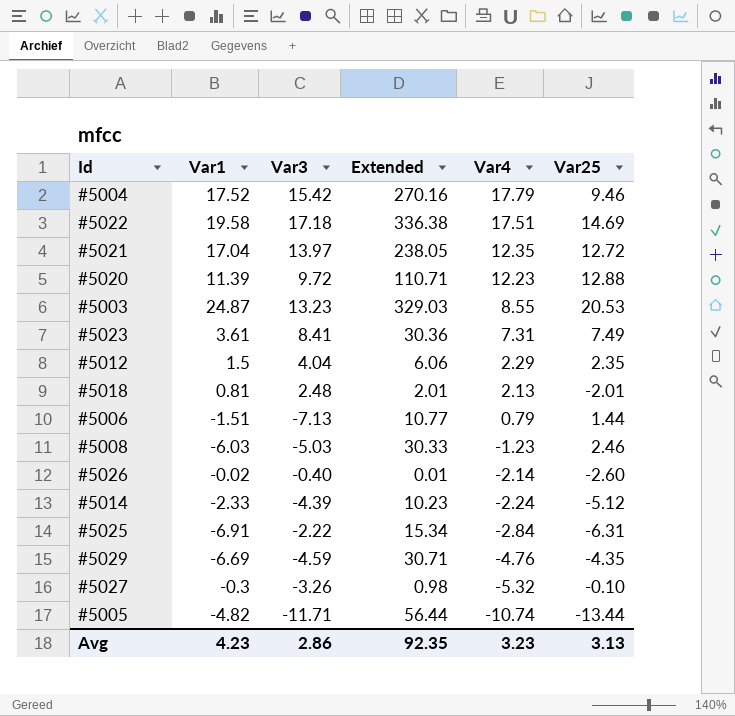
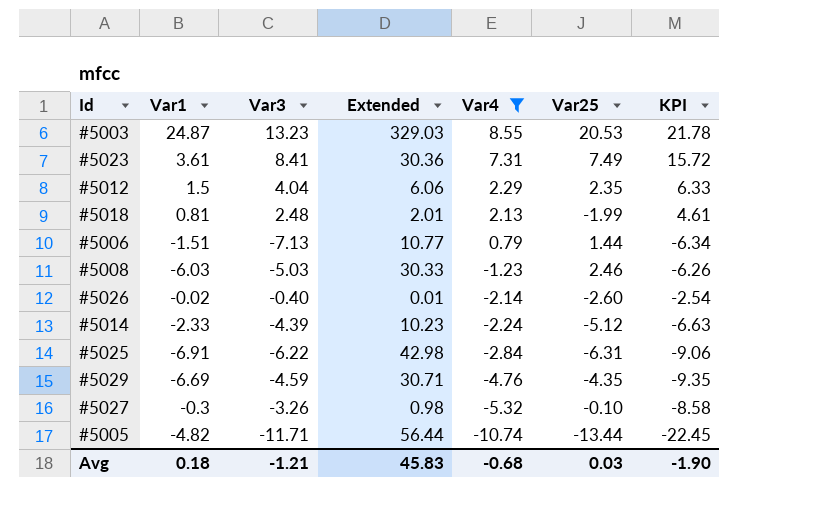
filter: none -> Var4 <= 8.55
column KPI | formula: none -> [Var3] + [Var4]
#5018 | Var25: -2.01 -> -1.99
#5025 | Var3: -2.22 -> -6.22
#5025 | Extended: 15.34 -> 42.98
Avg | Var1: 4.23 -> 0.18
Avg | Var3: 2.86 -> -1.21
Avg | Extended: 92.35 -> 45.83
Avg | Var4: 3.23 -> -0.68
Avg | Var25: 3.13 -> 0.03

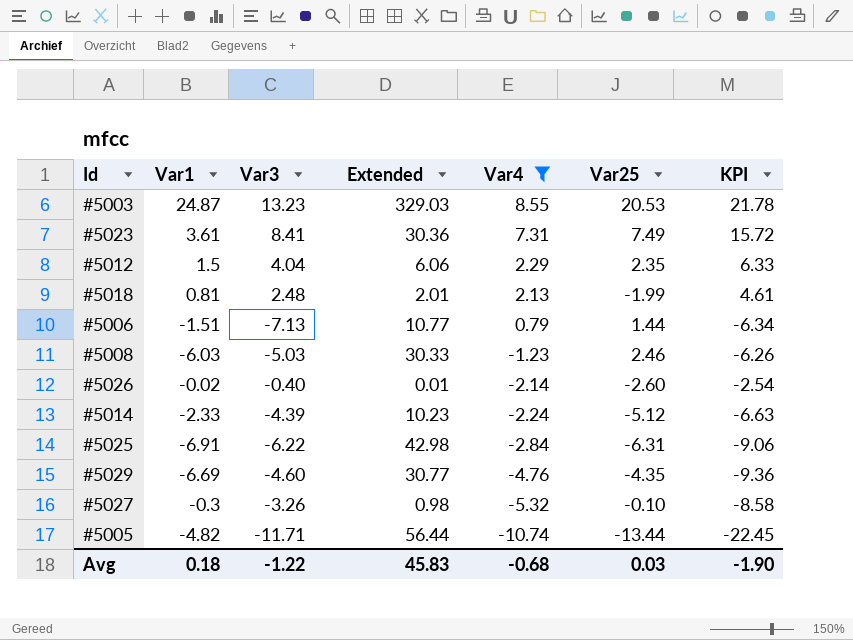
#5029 | Var3: -4.59 -> -4.60
#5029 | Extended: 30.71 -> 30.77
#5029 | KPI: -9.35 -> -9.36
Avg | Var3: -1.21 -> -1.22

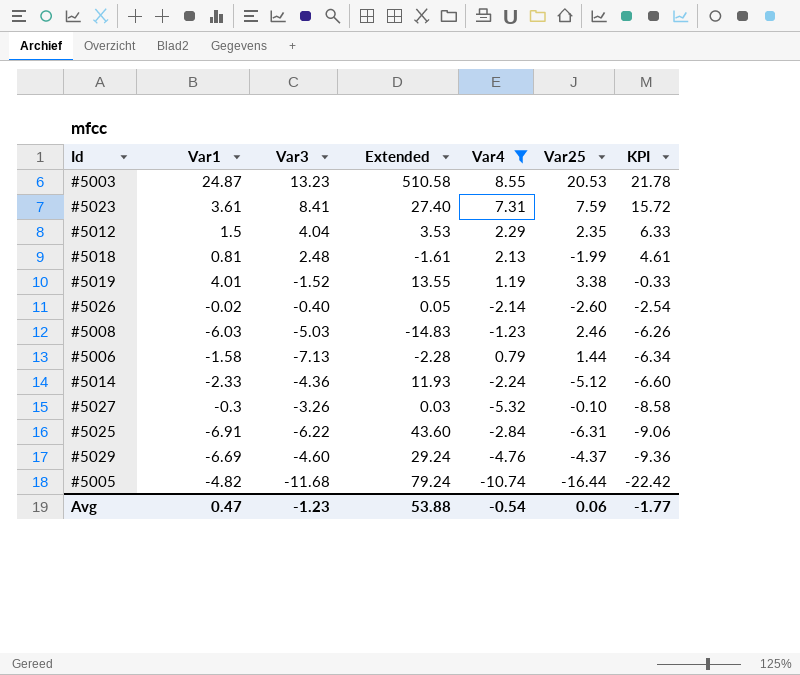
row order: Var4 descending -> KPI descending
column Extended | formula: [Var1] * [Var3] -> [Var1] * [Var25]
#5023 | Var25: 7.49 -> 7.59
row #5019: none -> 4.01 | -1.52 | 13.55 | 1.19 | 3.38 | -0.33
#5006 | Var1: -1.51 -> -1.58
#5014 | Var3: -4.39 -> -4.36
#5014 | KPI: -6.63 -> -6.60
#5029 | Var25: -4.35 -> -4.37
#5005 | Var3: -11.71 -> -11.68
#5005 | Var25: -13.44 -> -16.44
#5005 | KPI: -22.45 -> -22.42
Avg | Var1: 0.18 -> 0.47
Avg | Var3: -1.22 -> -1.23
Avg | Extended: 45.83 -> 53.88
Avg | Var4: -0.68 -> -0.54
Avg | Var25: 0.03 -> 0.06
Avg | KPI: -1.90 -> -1.77

